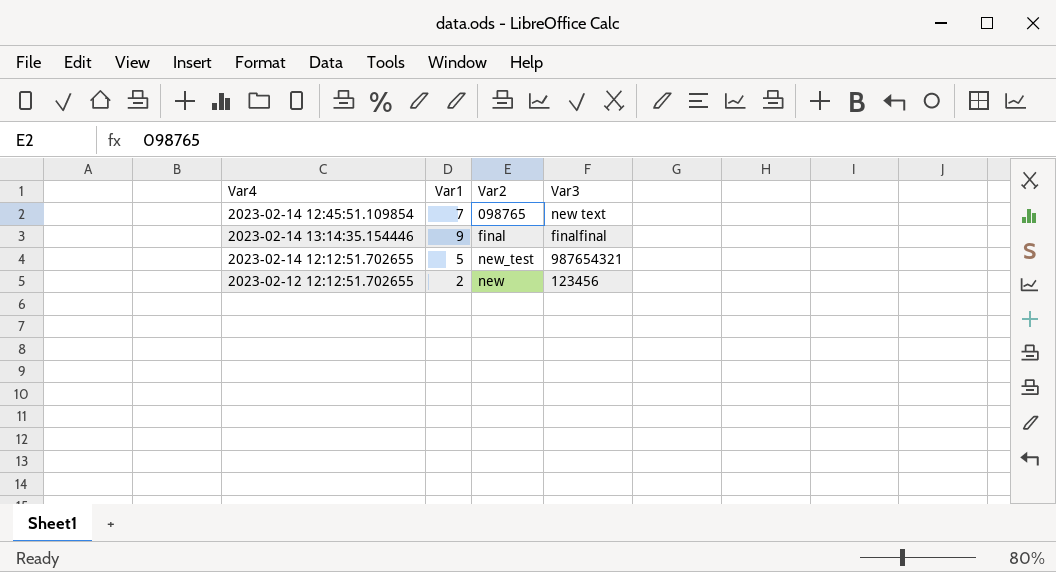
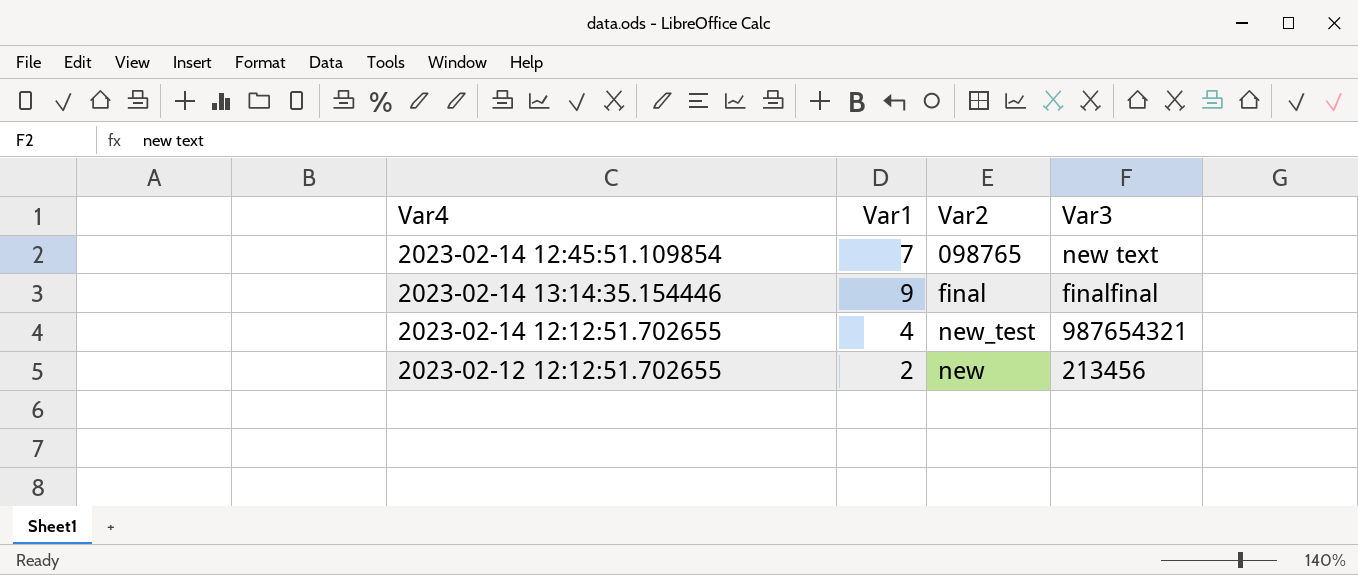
2023-02-14 12:12:51.702655 | Var1: 5 -> 4
2023-02-12 12:12:51.702655 | Var3: 123456 -> 213456

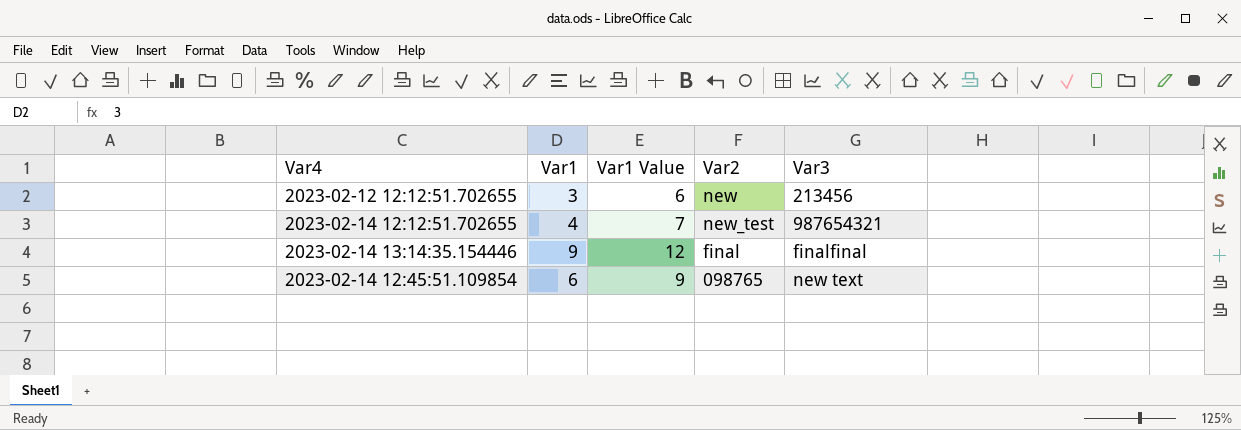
row order: Var3 descending -> Var3 ascending
column Var1 Value | formula: none -> [Var1] + 3
2023-02-12 12:12:51.702655 | Var1: 2 -> 3
2023-02-14 12:45:51.109854 | Var1: 7 -> 6

